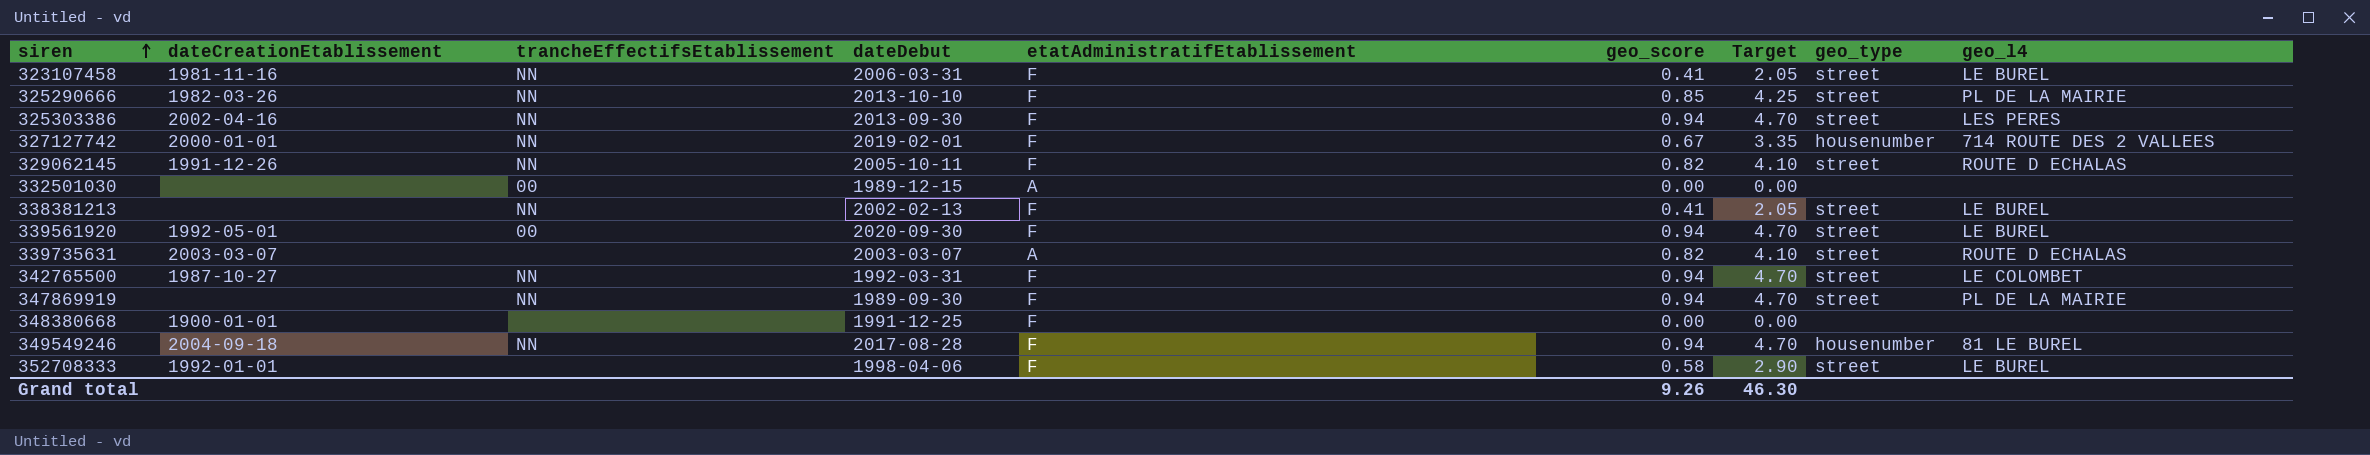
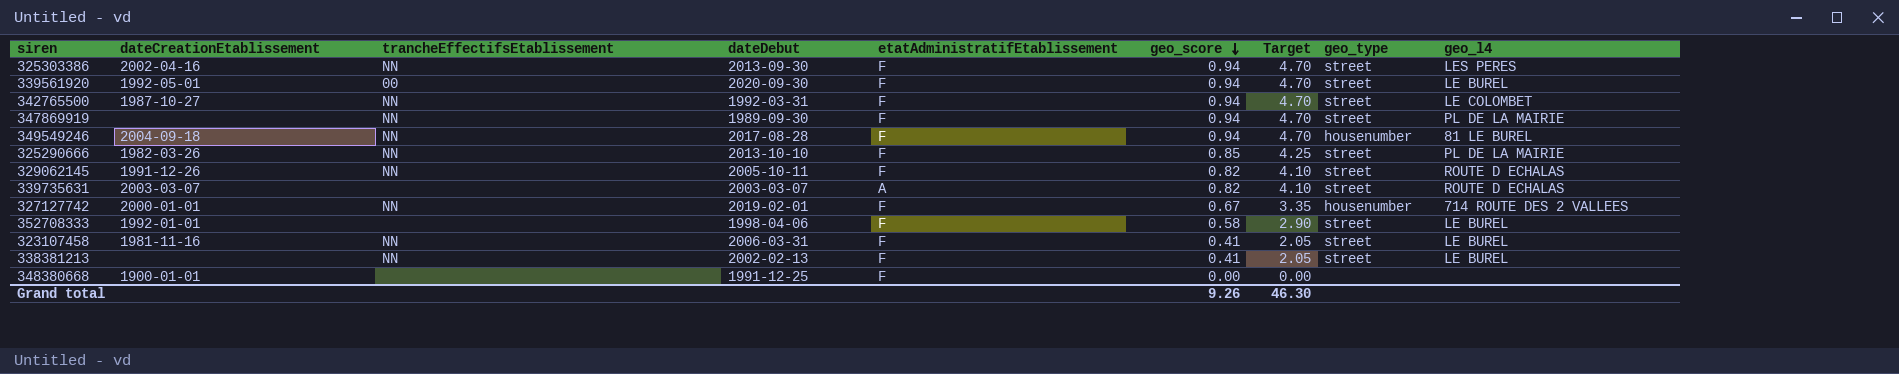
row order: siren ascending -> geo_score descending
row 332501030: none | 00 | 1989-12-15 | A | 0.00 | 0.00 | none | none -> none

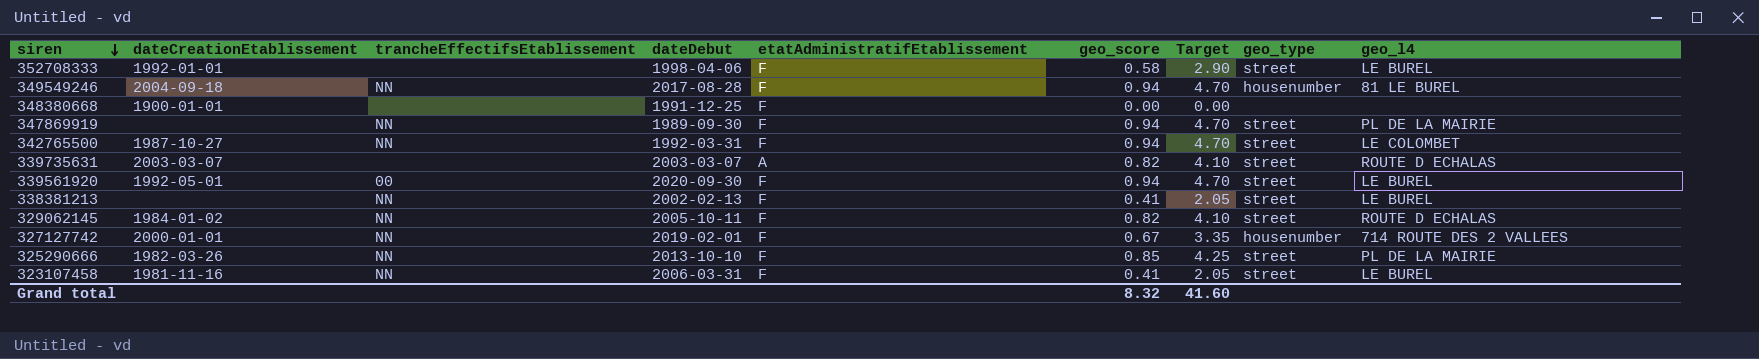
row order: geo_score descending -> siren descending
row 325303386: 2002-04-16 | NN | 2013-09-30 | F | 0.94 | 4.70 | street | LES PERES -> none
329062145 | dateCreationEtablissement: 1991-12-26 -> 1984-01-02
Grand total | geo_score: 9.26 -> 8.32
Grand total | Target: 46.30 -> 41.60

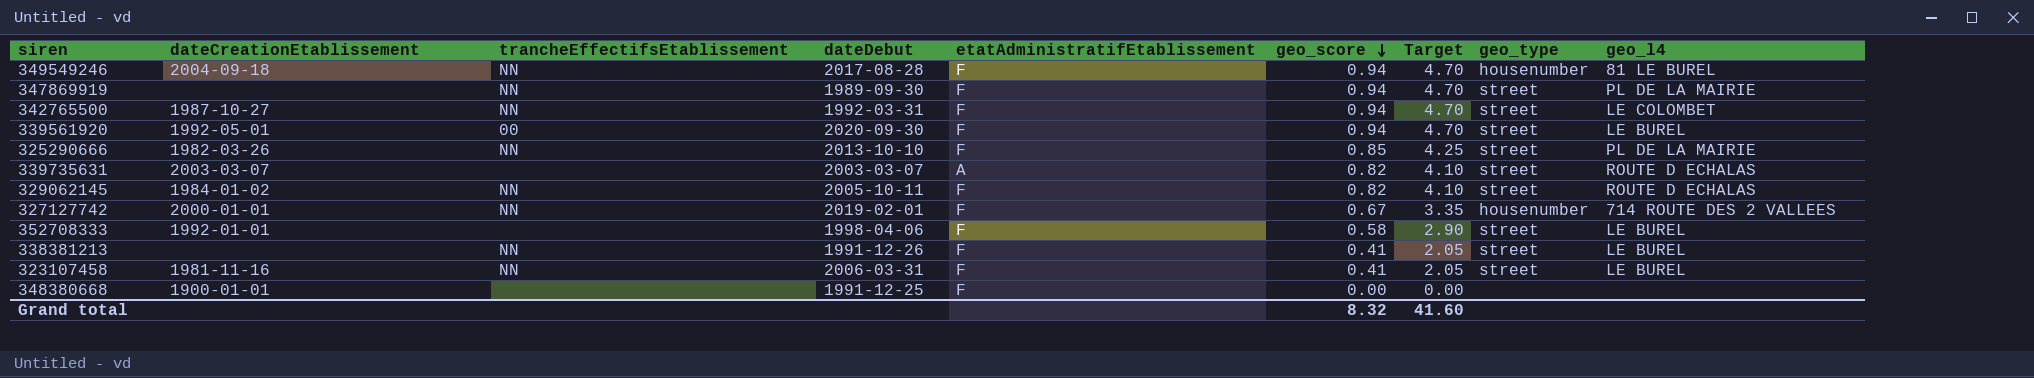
row order: siren descending -> geo_score descending
338381213 | dateDebut: 2002-02-13 -> 1991-12-26

